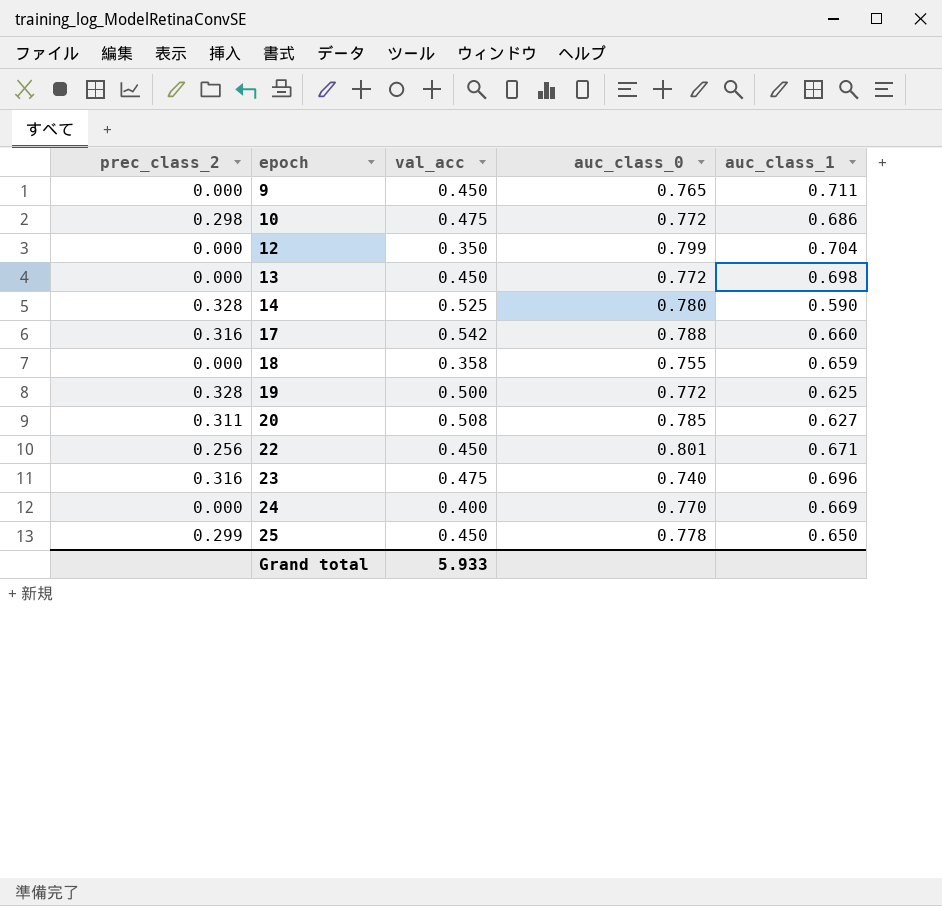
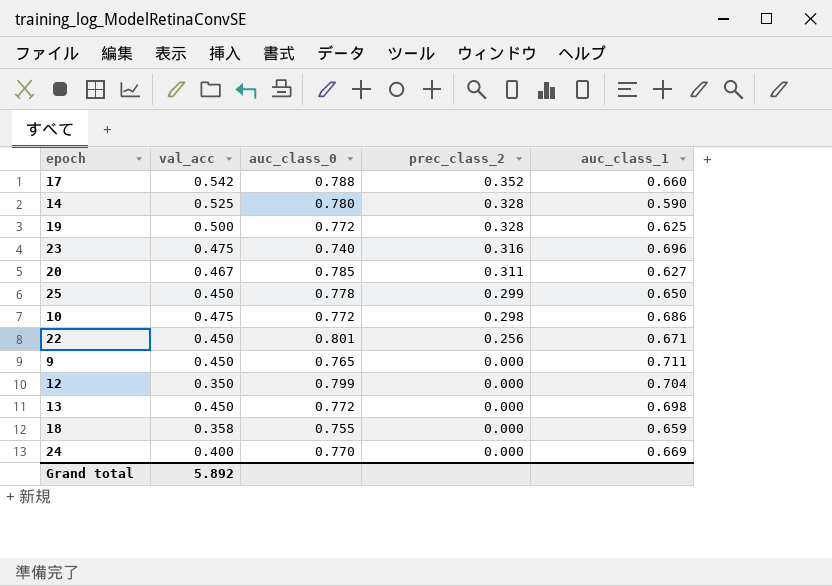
row order: epoch ascending -> prec_class_2 descending
column prec_class_2 | position: 1 -> 4
17 | prec_class_2: 0.316 -> 0.352
20 | val_acc: 0.508 -> 0.467
Grand total | val_acc: 5.933 -> 5.892

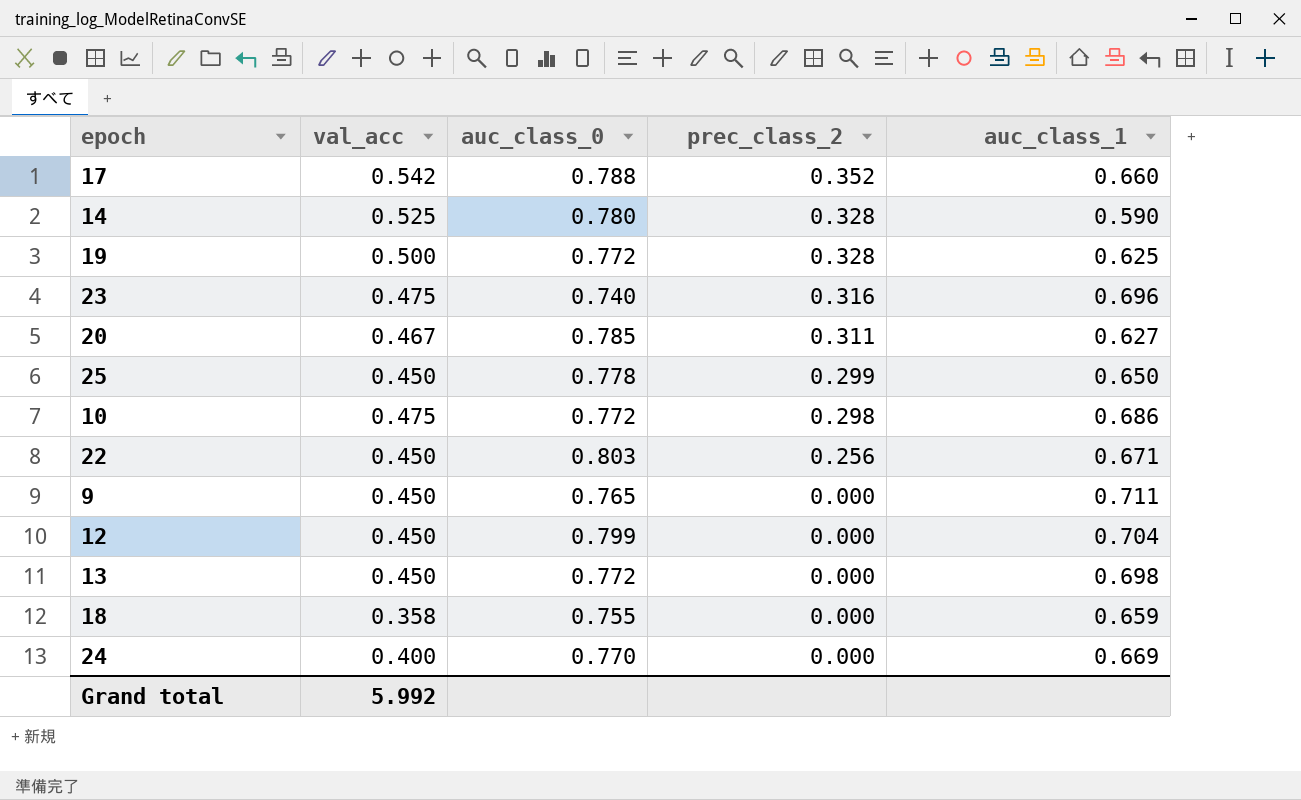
22 | auc_class_0: 0.801 -> 0.803
12 | val_acc: 0.350 -> 0.450
Grand total | val_acc: 5.892 -> 5.992

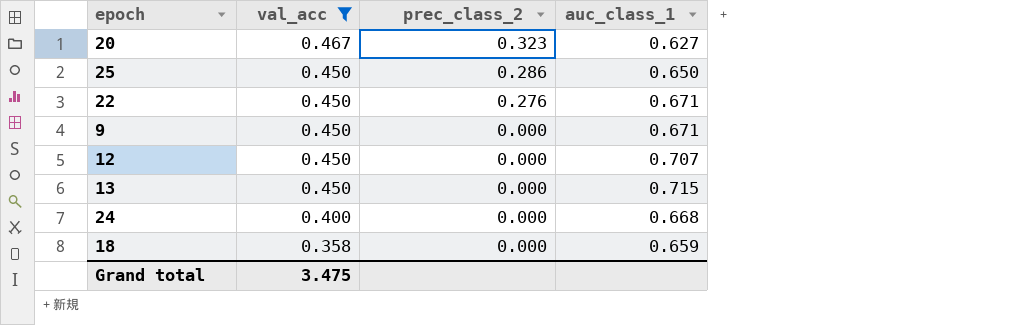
filter: none -> val_acc <= 0.467
row order: prec_class_2 descending -> val_acc descending
column auc_class_0 | position: 3 -> none
20 | prec_class_2: 0.311 -> 0.323
25 | prec_class_2: 0.299 -> 0.286
22 | prec_class_2: 0.256 -> 0.276
9 | auc_class_1: 0.711 -> 0.671
12 | auc_class_1: 0.704 -> 0.707
13 | auc_class_1: 0.698 -> 0.715
24 | auc_class_1: 0.669 -> 0.668
Grand total | val_acc: 5.992 -> 3.475

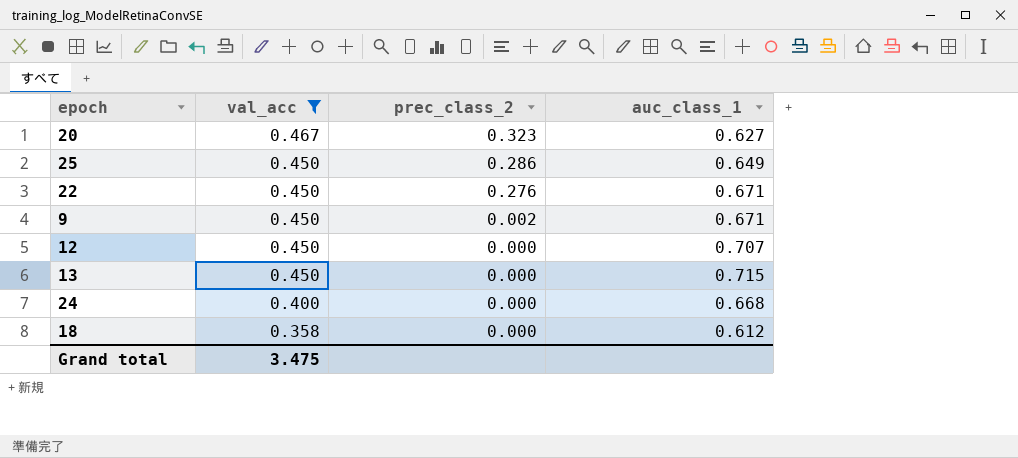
25 | auc_class_1: 0.650 -> 0.649
9 | prec_class_2: 0.000 -> 0.002
18 | auc_class_1: 0.659 -> 0.612

